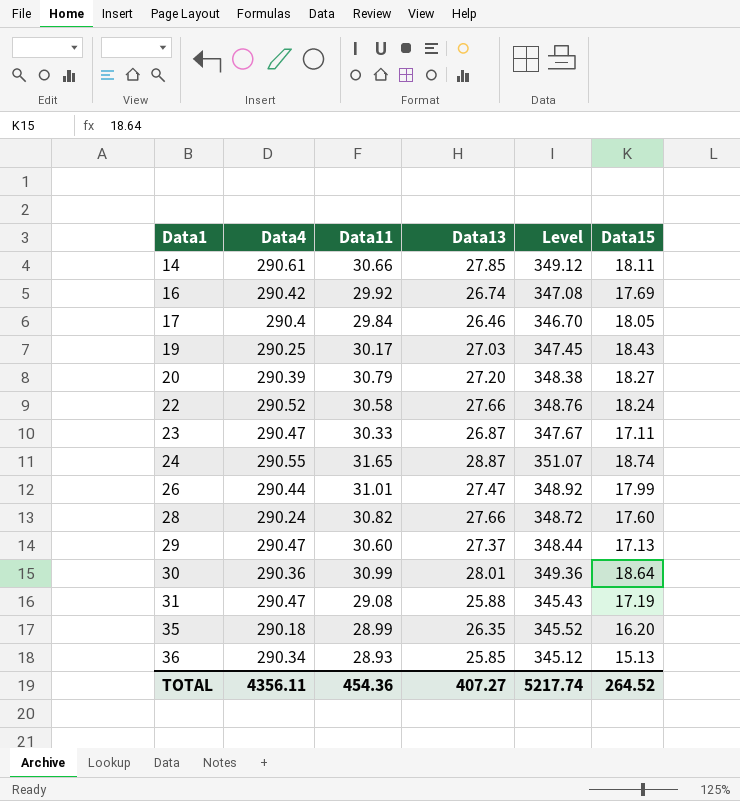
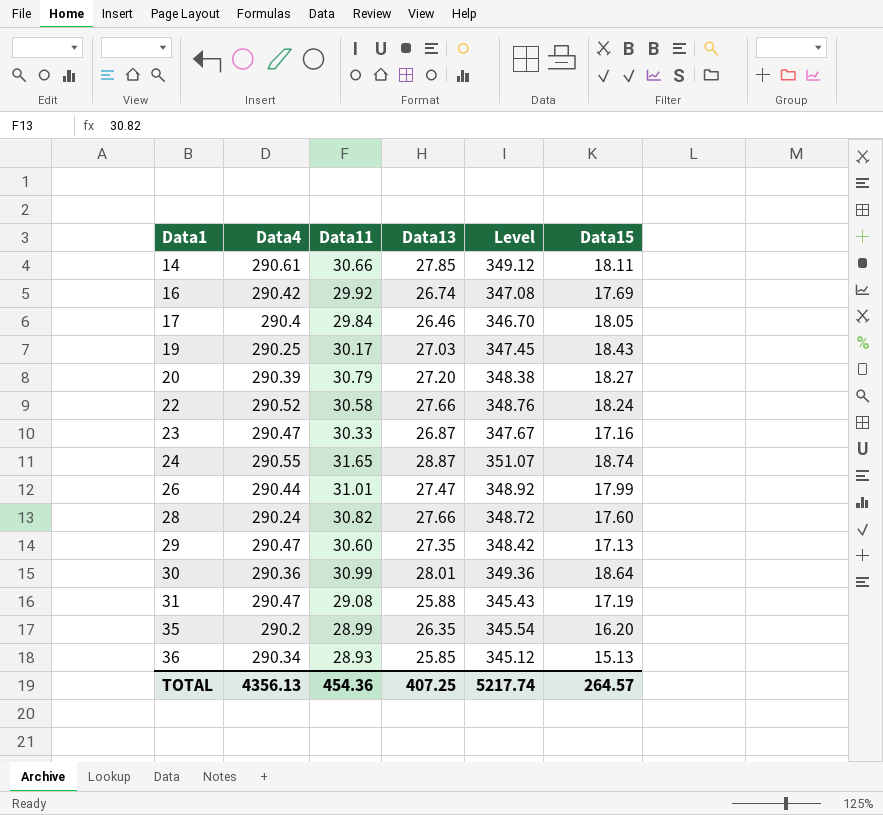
23 | Data15: 17.11 -> 17.16
29 | Data13: 27.37 -> 27.35
29 | Level: 348.44 -> 348.42
35 | Data4: 290.18 -> 290.2
35 | Level: 345.52 -> 345.54
TOTAL | Data4: 4356.11 -> 4356.13
TOTAL | Data13: 407.27 -> 407.25
TOTAL | Data15: 264.52 -> 264.57

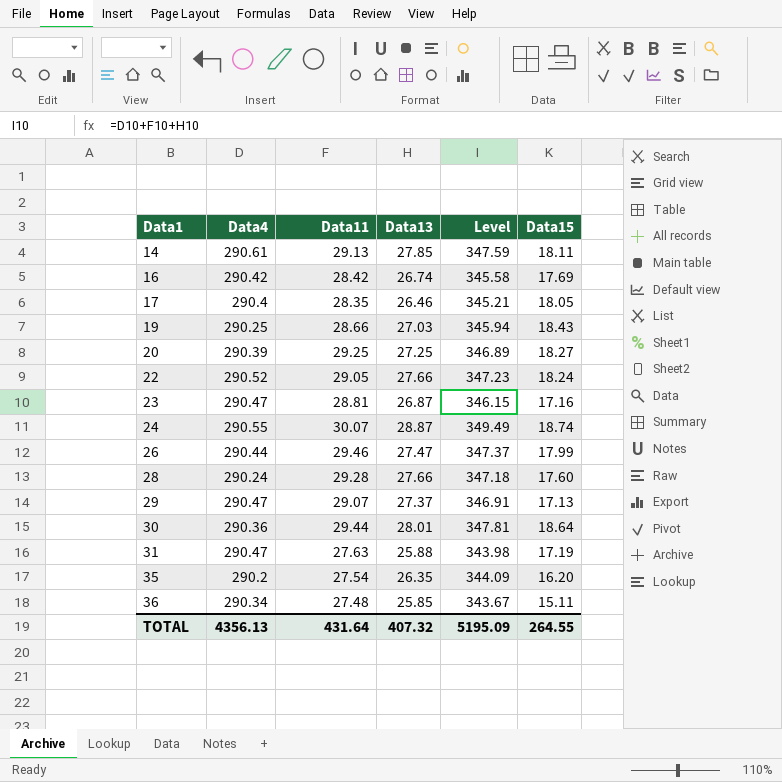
14 | Data11: 30.66 -> 29.13
14 | Level: 349.12 -> 347.59
16 | Data11: 29.92 -> 28.42
16 | Level: 347.08 -> 345.58
17 | Data11: 29.84 -> 28.35
17 | Level: 346.70 -> 345.21
19 | Data11: 30.17 -> 28.66
19 | Level: 347.45 -> 345.94
20 | Data11: 30.79 -> 29.25
20 | Data13: 27.20 -> 27.25
20 | Level: 348.38 -> 346.89
22 | Data11: 30.58 -> 29.05
22 | Level: 348.76 -> 347.23
23 | Data11: 30.33 -> 28.81
23 | Level: 347.67 -> 346.15
24 | Data11: 31.65 -> 30.07
24 | Level: 351.07 -> 349.49
26 | Data11: 31.01 -> 29.46
26 | Level: 348.92 -> 347.37
28 | Data11: 30.82 -> 29.28
28 | Level: 348.72 -> 347.18
29 | Data11: 30.60 -> 29.07
29 | Data13: 27.35 -> 27.37
29 | Level: 348.42 -> 346.91
30 | Data11: 30.99 -> 29.44
30 | Level: 349.36 -> 347.81
31 | Data11: 29.08 -> 27.63
31 | Level: 345.43 -> 343.98
35 | Data11: 28.99 -> 27.54
35 | Level: 345.54 -> 344.09
36 | Data11: 28.93 -> 27.48
36 | Level: 345.12 -> 343.67
36 | Data15: 15.13 -> 15.11
TOTAL | Data11: 454.36 -> 431.64
TOTAL | Data13: 407.25 -> 407.32
TOTAL | Level: 5217.74 -> 5195.09
TOTAL | Data15: 264.57 -> 264.55

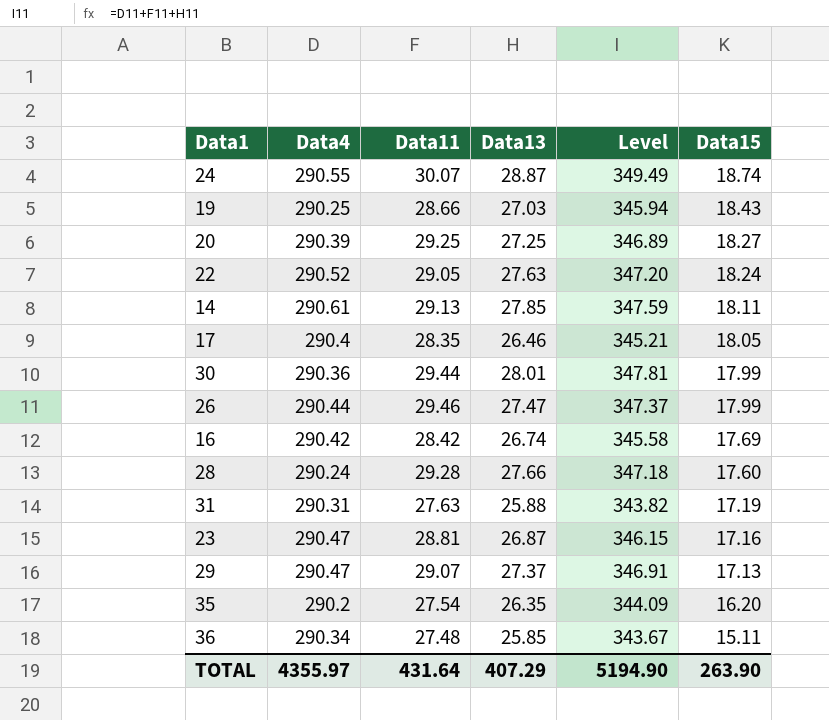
row order: Data1 ascending -> Data15 descending
22 | Data13: 27.66 -> 27.63
22 | Level: 347.23 -> 347.20
30 | Data15: 18.64 -> 17.99
31 | Data4: 290.47 -> 290.31
31 | Level: 343.98 -> 343.82
TOTAL | Data4: 4356.13 -> 4355.97
TOTAL | Data13: 407.32 -> 407.29
TOTAL | Level: 5195.09 -> 5194.90
TOTAL | Data15: 264.55 -> 263.90

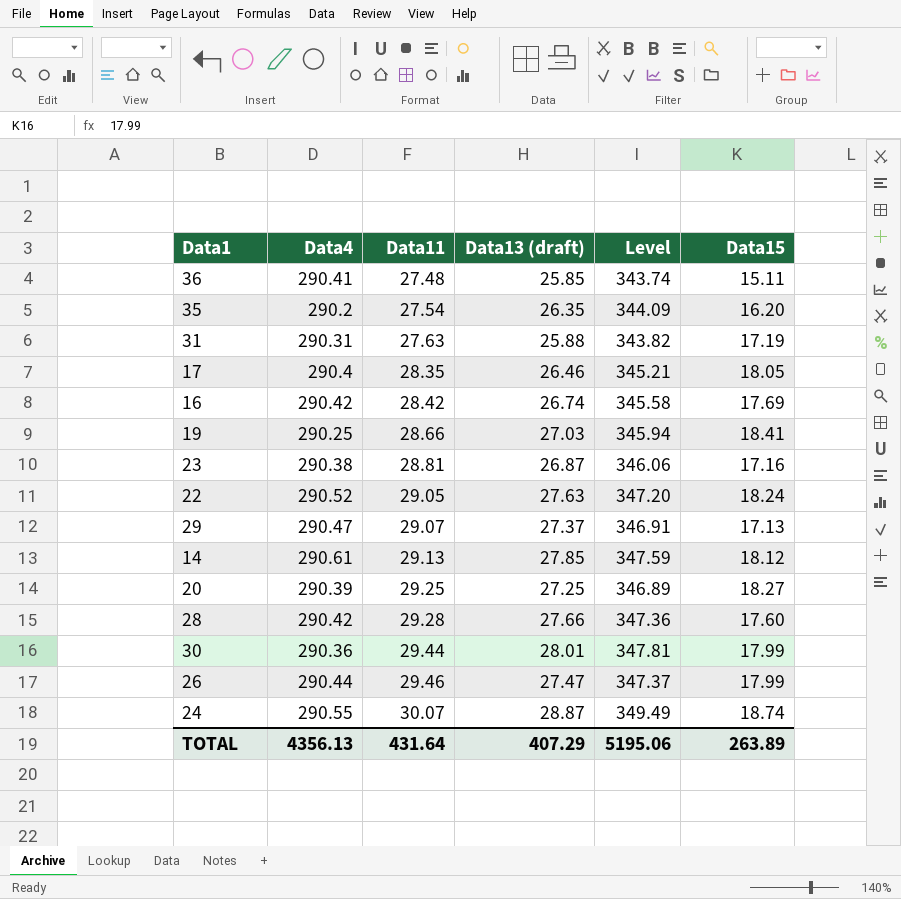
row order: Data15 descending -> Data11 ascending
column name: Data13 -> Data13 (draft)
36 | Data4: 290.34 -> 290.41
36 | Level: 343.67 -> 343.74
19 | Data15: 18.43 -> 18.41
23 | Data4: 290.47 -> 290.38
23 | Level: 346.15 -> 346.06
14 | Data15: 18.11 -> 18.12
28 | Data4: 290.24 -> 290.42
28 | Level: 347.18 -> 347.36
TOTAL | Data4: 4355.97 -> 4356.13
TOTAL | Level: 5194.90 -> 5195.06
TOTAL | Data15: 263.90 -> 263.89

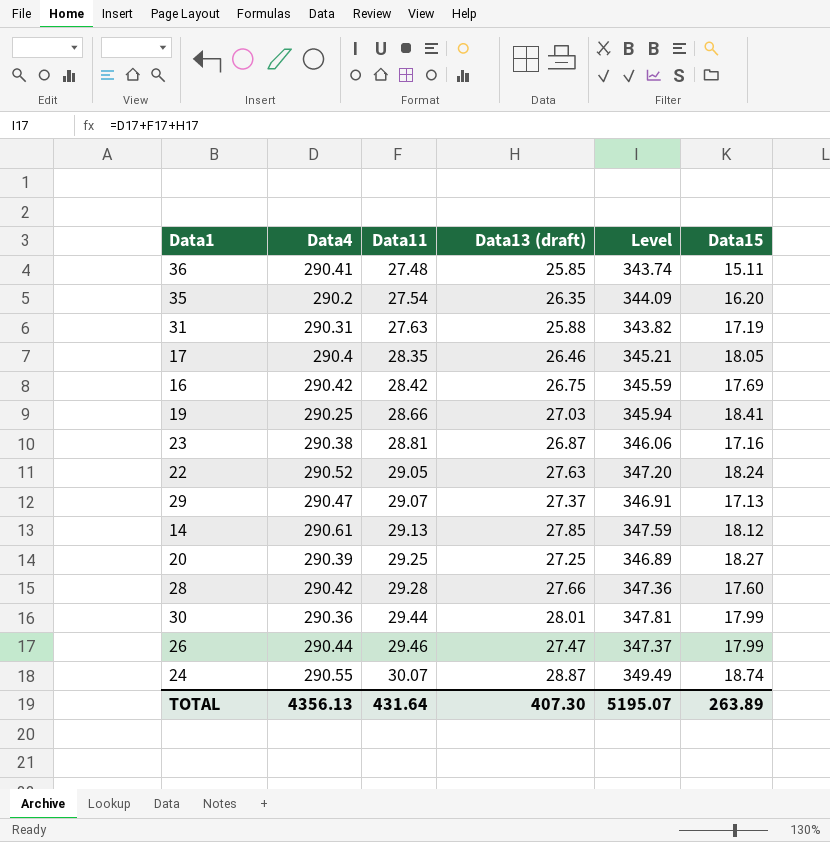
16 | Data13 (draft): 26.74 -> 26.75
16 | Level: 345.58 -> 345.59
TOTAL | Data13 (draft): 407.29 -> 407.30
TOTAL | Level: 5195.06 -> 5195.07

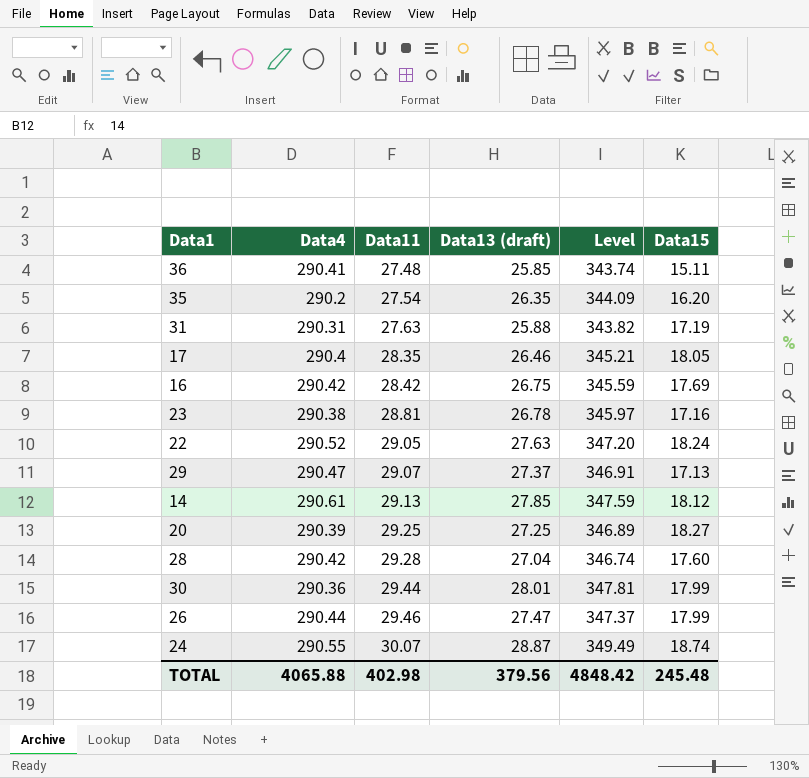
row 19: 290.25 | 28.66 | 27.03 | 345.94 | 18.41 -> none
23 | Data13 (draft): 26.87 -> 26.78
23 | Level: 346.06 -> 345.97
28 | Data13 (draft): 27.66 -> 27.04
28 | Level: 347.36 -> 346.74
TOTAL | Data4: 4356.13 -> 4065.88
TOTAL | Data11: 431.64 -> 402.98
TOTAL | Data13 (draft): 407.30 -> 379.56
TOTAL | Level: 5195.07 -> 4848.42
TOTAL | Data15: 263.89 -> 245.48

